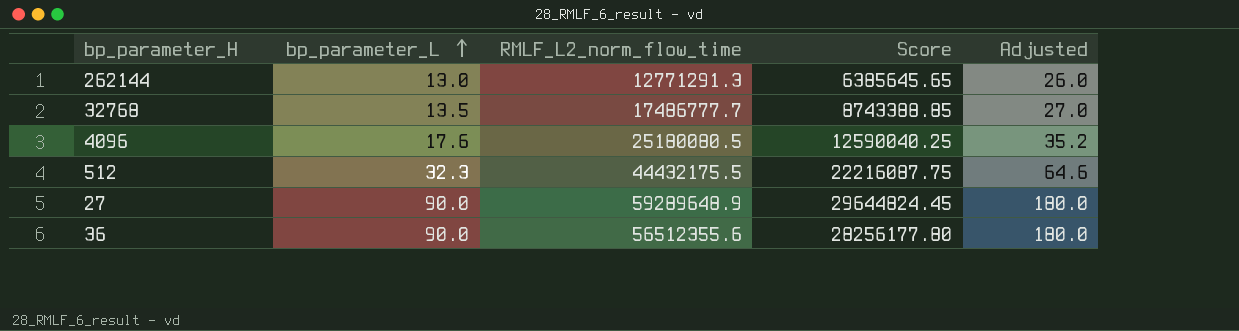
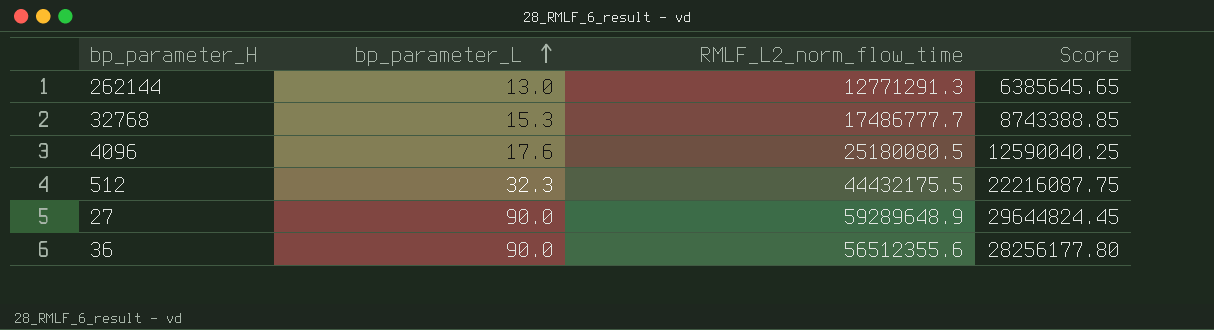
column Adjusted | formula: [bp_parameter_L] * 2 -> none
32768 | bp_parameter_L: 13.5 -> 15.3

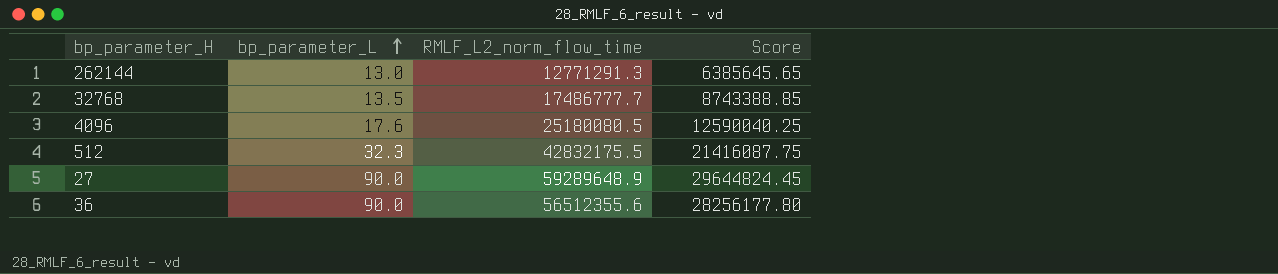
32768 | bp_parameter_L: 15.3 -> 13.5
512 | RMLF_L2_norm_flow_time: 44432175.5 -> 42832175.5
512 | Score: 22216087.75 -> 21416087.75

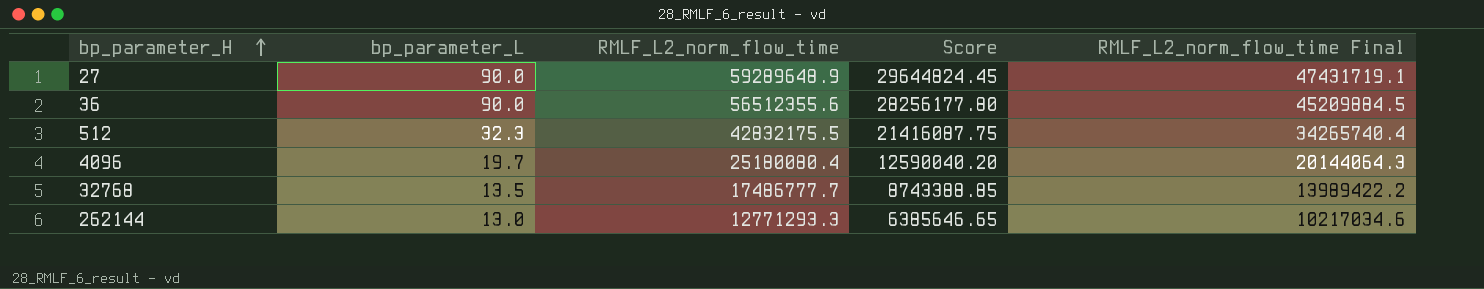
row order: bp_parameter_L ascending -> bp_parameter_H ascending
column RMLF_L2_norm_flow_time Final | formula: none -> [RMLF_L2_norm_flow_time] * 0.8
4096 | bp_parameter_L: 17.6 -> 19.7
4096 | RMLF_L2_norm_flow_time: 25180080.5 -> 25180080.4
4096 | Score: 12590040.25 -> 12590040.20
262144 | RMLF_L2_norm_flow_time: 12771291.3 -> 12771293.3
262144 | Score: 6385645.65 -> 6385646.65

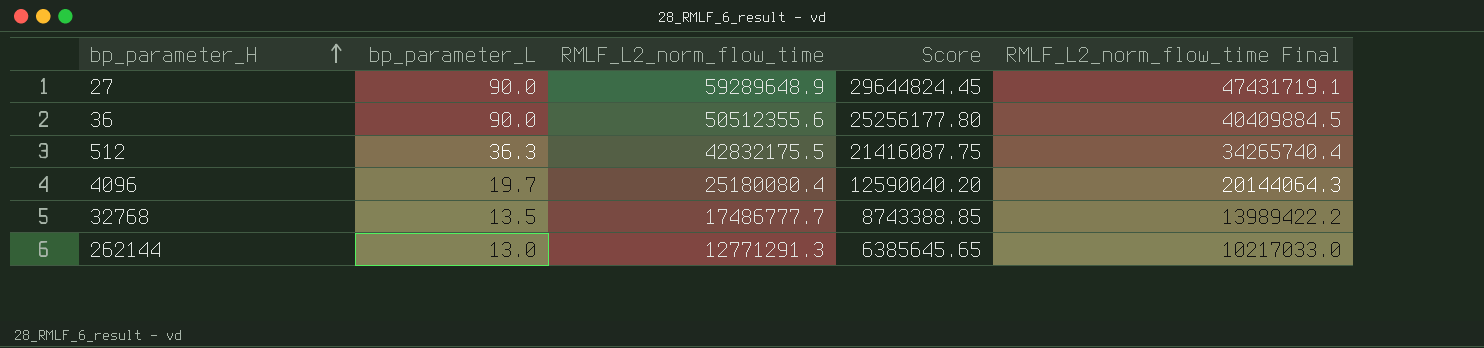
36 | RMLF_L2_norm_flow_time: 56512355.6 -> 50512355.6
36 | Score: 28256177.80 -> 25256177.80
36 | RMLF_L2_norm_flow_time Final: 45209884.5 -> 40409884.5
512 | bp_parameter_L: 32.3 -> 36.3
262144 | RMLF_L2_norm_flow_time: 12771293.3 -> 12771291.3
262144 | Score: 6385646.65 -> 6385645.65
262144 | RMLF_L2_norm_flow_time Final: 10217034.6 -> 10217033.0

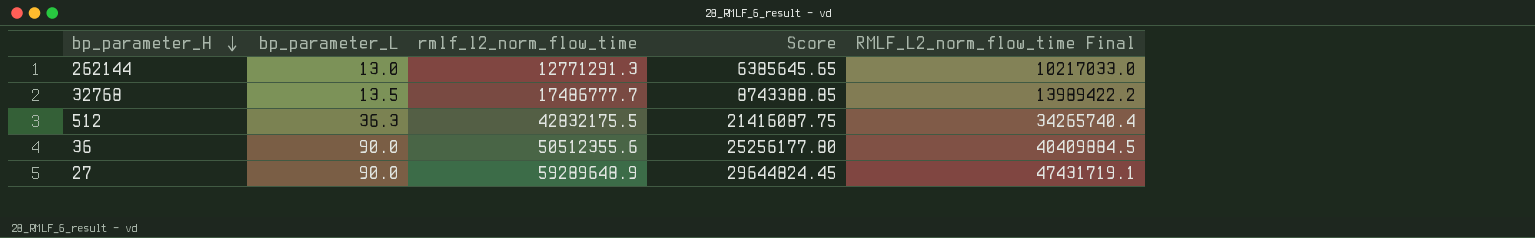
row order: bp_parameter_H ascending -> bp_parameter_H descending
column name: RMLF_L2_norm_flow_time -> rmlf_l2_norm_flow_time
row 4096: 19.7 | 25180080.4 | 12590040.20 | 20144064.3 -> none

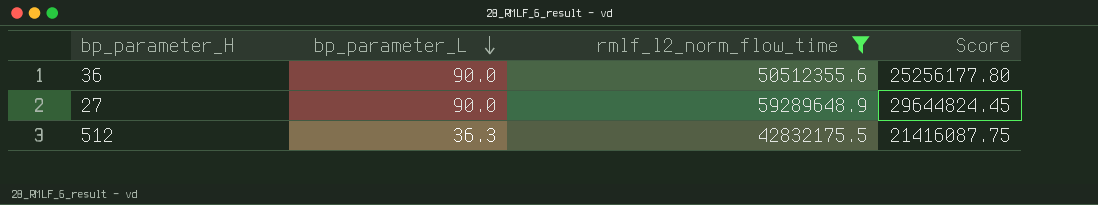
filter: none -> rmlf_l2_norm_flow_time >= 42832175.5
row order: bp_parameter_H descending -> bp_parameter_L descending
column RMLF_L2_norm_flow_time Final | formula: [rmlf_l2_norm_flow_time] * 0.8 -> none

